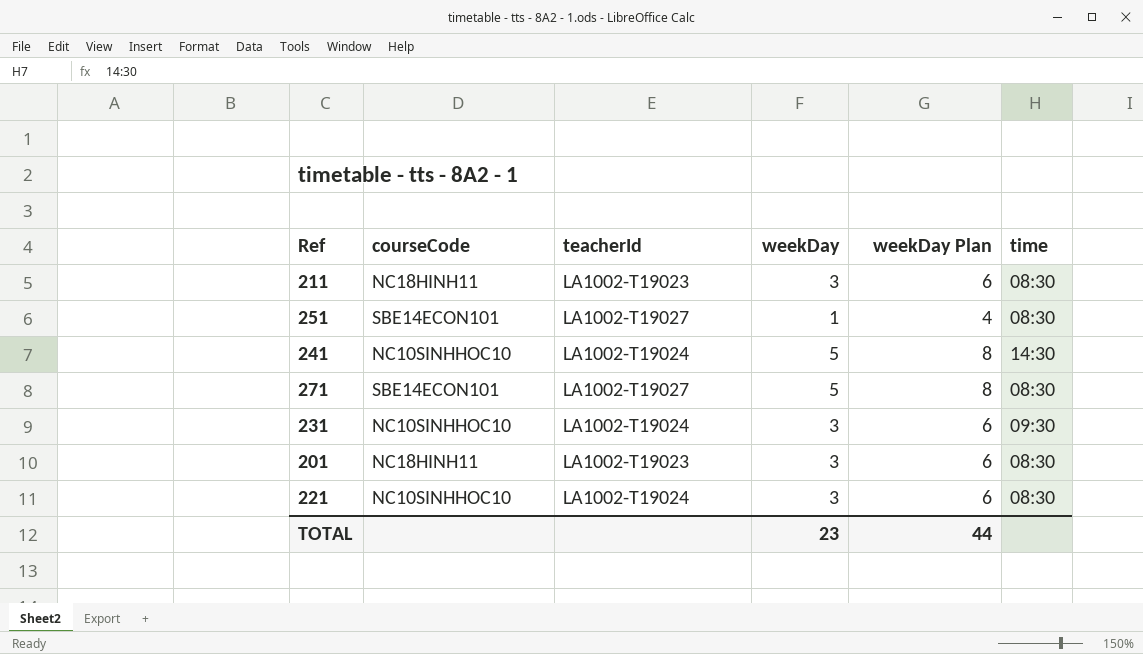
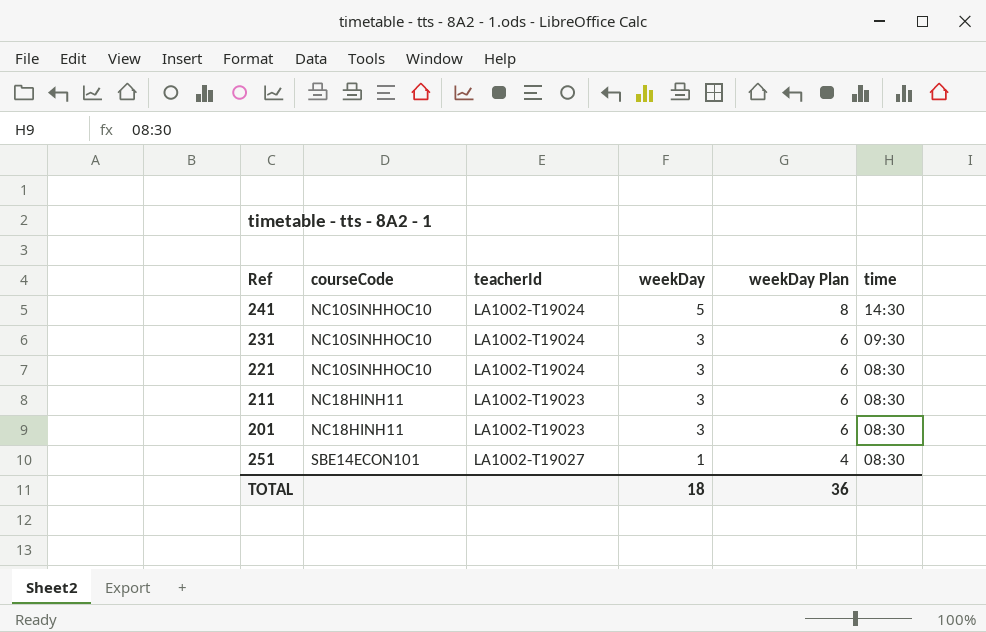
row order: none -> courseCode ascending
row 271: SBE14ECON101 | LA1002-T19027 | 5 | 8 | 08:30 -> none
TOTAL | weekDay: 23 -> 18
TOTAL | weekDay Plan: 44 -> 36

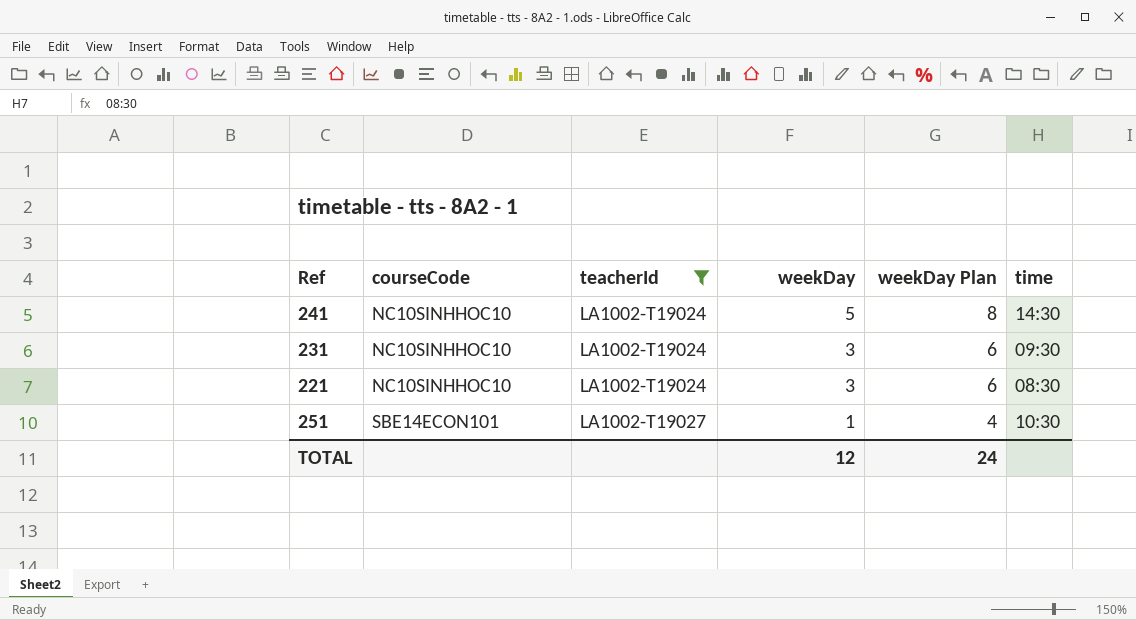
filter: none -> teacherId != LA1002-T19023
251 | time: 08:30 -> 10:30
TOTAL | weekDay: 18 -> 12
TOTAL | weekDay Plan: 36 -> 24

